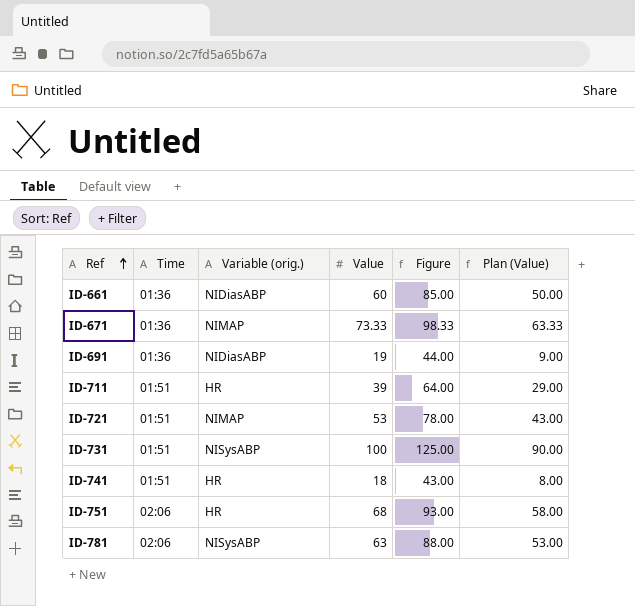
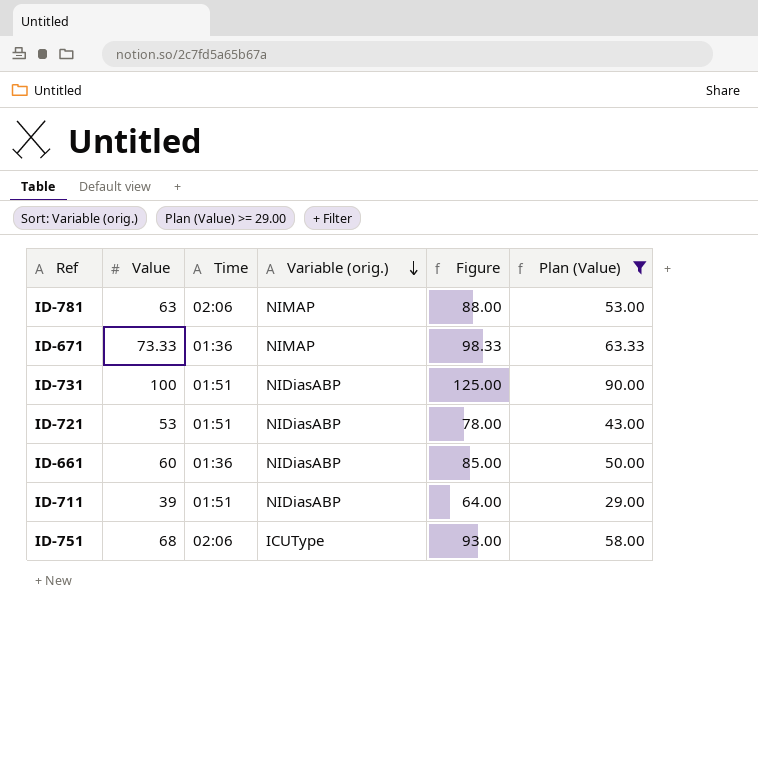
filter: none -> Plan (Value) >= 29.00
row order: Ref ascending -> Variable (orig.) descending
column Value | position: 4 -> 2
ID-781 | Variable (orig.): NISysABP -> NIMAP
ID-731 | Variable (orig.): NISysABP -> NIDiasABP
ID-721 | Variable (orig.): NIMAP -> NIDiasABP
ID-711 | Variable (orig.): HR -> NIDiasABP
ID-751 | Variable (orig.): HR -> ICUType

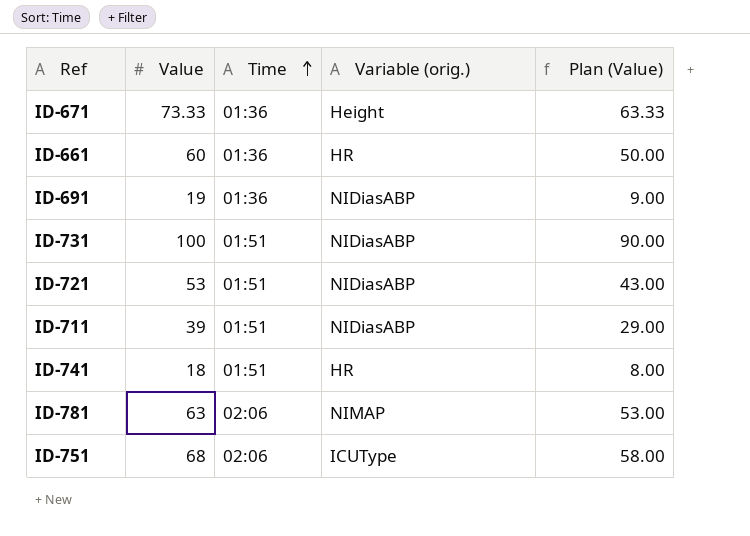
filter: Plan (Value) >= 29.00 -> none
row order: Variable (orig.) descending -> Time ascending
column Figure | formula: [Value] + 25 -> none
ID-671 | Variable (orig.): NIMAP -> Height
ID-661 | Variable (orig.): NIDiasABP -> HR

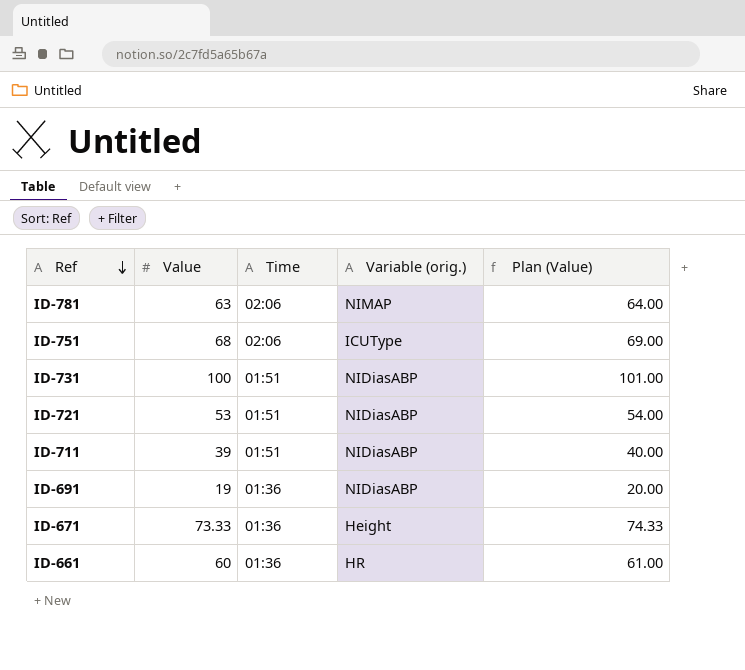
row order: Time ascending -> Ref descending
column Plan (Value) | formula: [Value] - 10 -> [Value] + 1
row ID-741: 18 | 01:51 | HR | 8.00 -> none

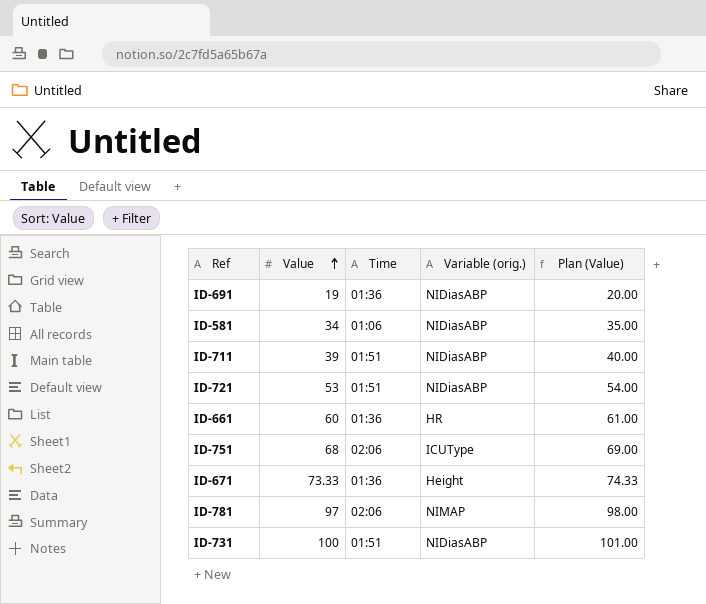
row order: Ref descending -> Value ascending
row ID-581: none -> 34 | 01:06 | NIDiasABP | 35.00
ID-781 | Value: 63 -> 97
ID-781 | Plan (Value): 64.00 -> 98.00

